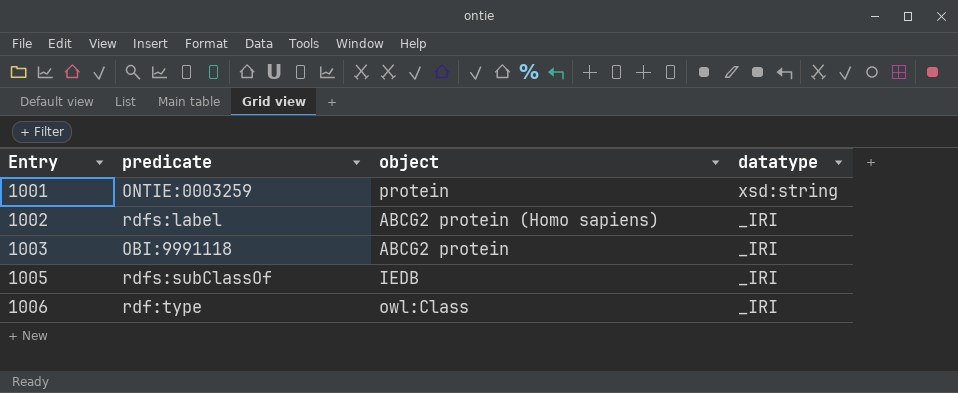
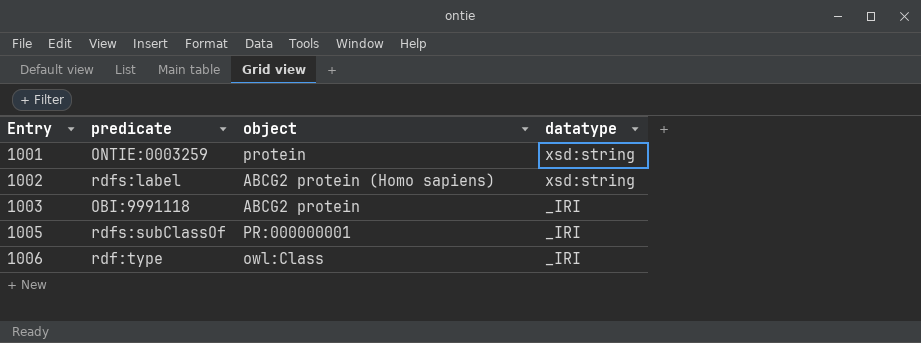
1002 | datatype: _IRI -> xsd:string
1005 | object: IEDB -> PR:000000001

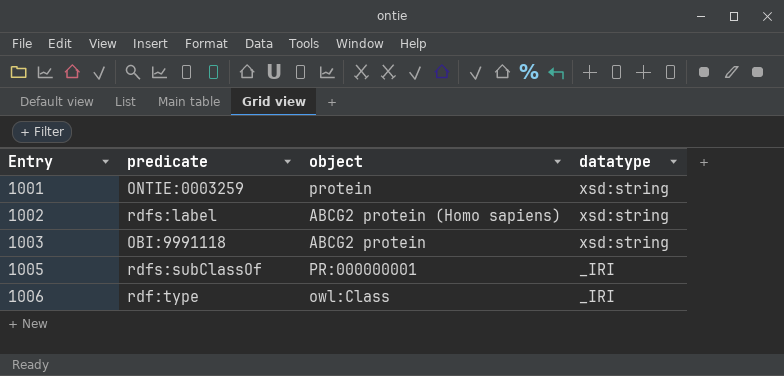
1003 | datatype: _IRI -> xsd:string

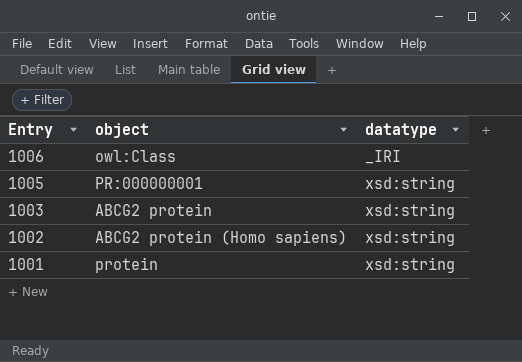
row order: Entry ascending -> Entry descending
column predicate | position: 2 -> none
1005 | datatype: _IRI -> xsd:string

